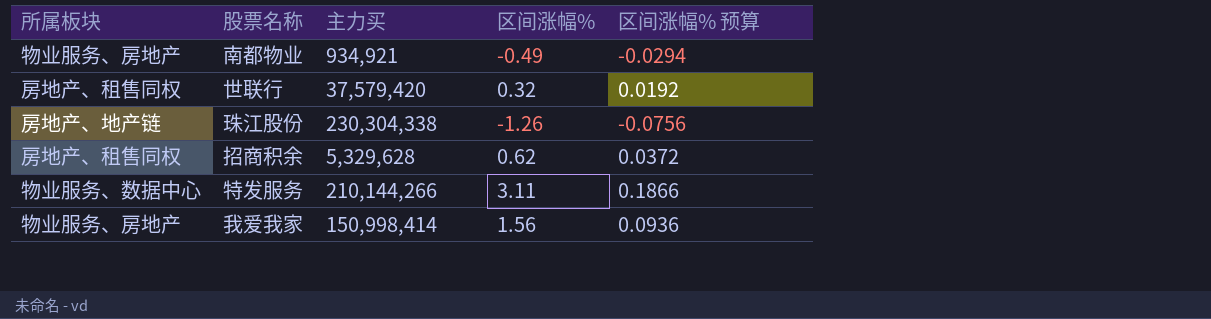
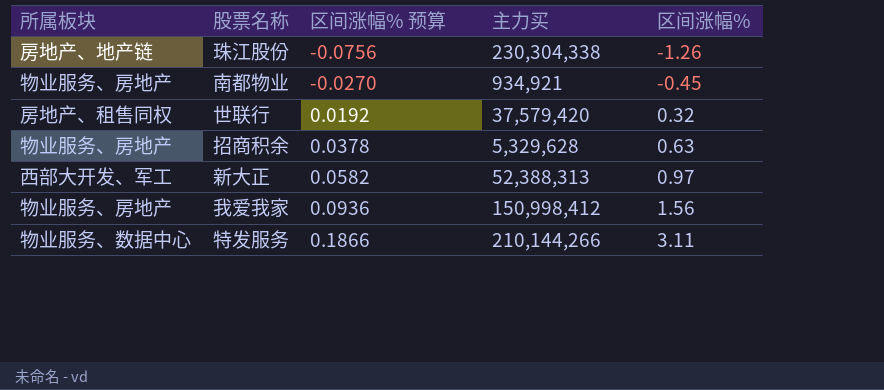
row order: none -> 区间涨幅% 预算 ascending
column 区间涨幅% 预算 | position: 5 -> 3
南都物业 | 区间涨幅% 预算: -0.0294 -> -0.0270
南都物业 | 区间涨幅%: -0.49 -> -0.45
招商积余 | 所属板块: 房地产、租售同权 -> 物业服务、房地产
招商积余 | 区间涨幅% 预算: 0.0372 -> 0.0378
招商积余 | 区间涨幅%: 0.62 -> 0.63
row 新大正: none -> 西部大开发、军工 | 0.0582 | 52,388,313 | 0.97
我爱我家 | 主力买: 150,998,414 -> 150,998,412

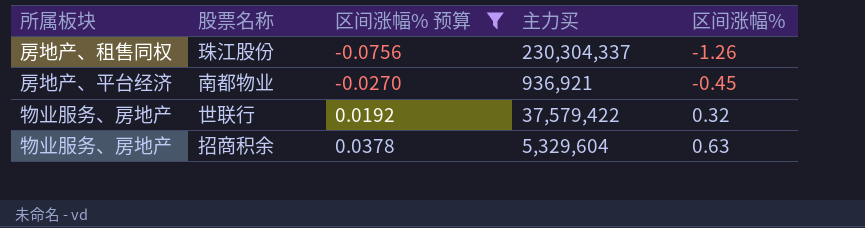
filter: none -> 区间涨幅% 预算 <= 0.0378
珠江股份 | 所属板块: 房地产、地产链 -> 房地产、租售同权
珠江股份 | 主力买: 230,304,338 -> 230,304,337
南都物业 | 所属板块: 物业服务、房地产 -> 房地产、平台经济
南都物业 | 主力买: 934,921 -> 936,921
世联行 | 所属板块: 房地产、租售同权 -> 物业服务、房地产
世联行 | 主力买: 37,579,420 -> 37,579,422
招商积余 | 主力买: 5,329,628 -> 5,329,604

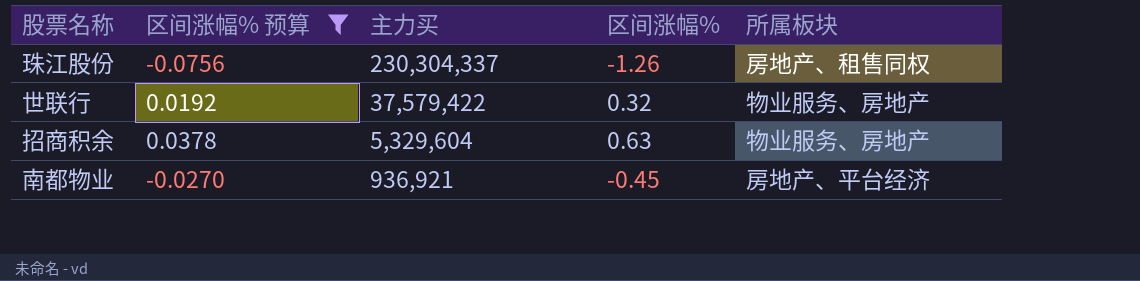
row order: 区间涨幅% 预算 ascending -> 主力买 descending
column 所属板块 | position: 1 -> 5

